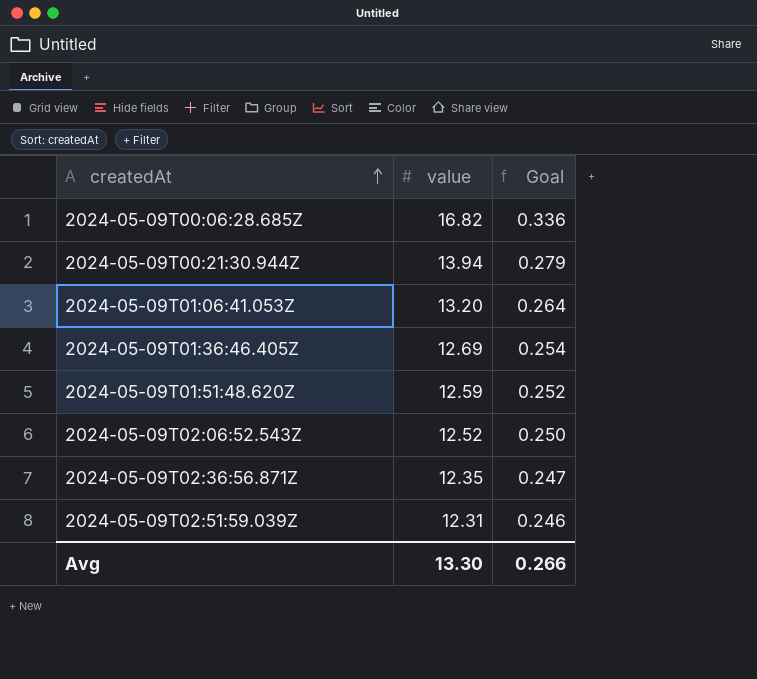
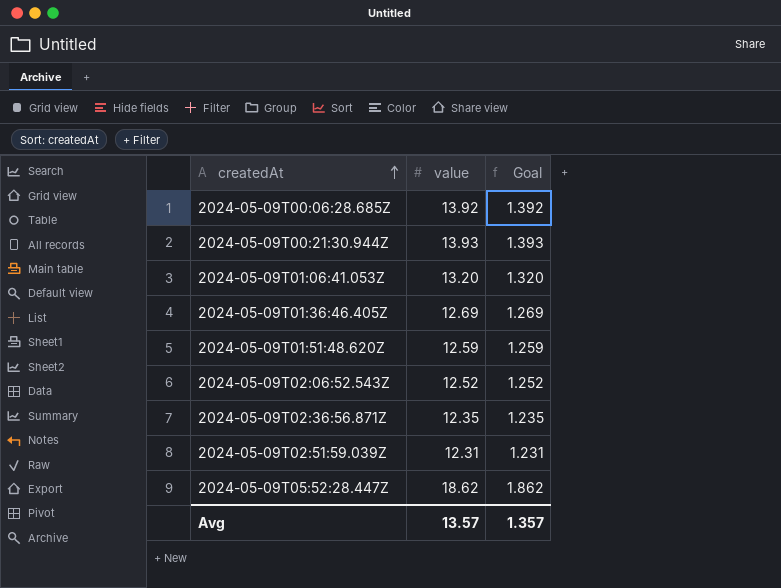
column Goal | formula: [value] * 0.02 -> [value] * 0.1
2024-05-09T00:06:28.685Z | value: 16.82 -> 13.92
2024-05-09T00:21:30.944Z | value: 13.94 -> 13.93
row 2024-05-09T05:52:28.447Z: none -> 18.62 | 1.862
Avg | value: 13.30 -> 13.57
Avg | Goal: 0.266 -> 1.357

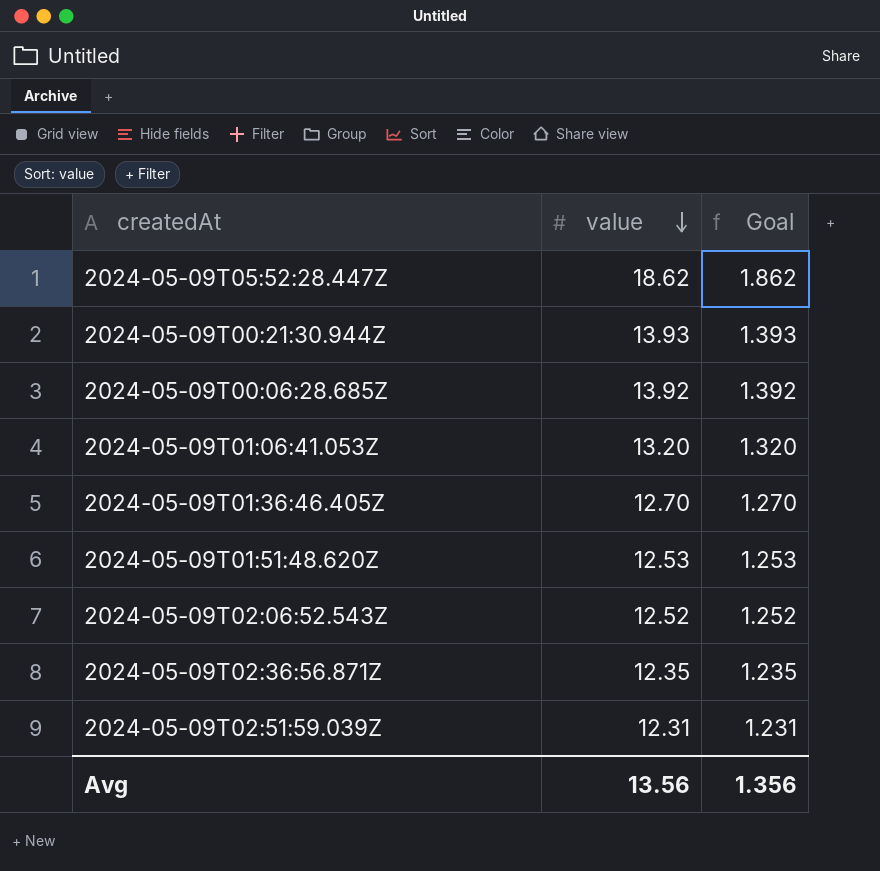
row order: createdAt ascending -> value descending
2024-05-09T01:36:46.405Z | value: 12.69 -> 12.70
2024-05-09T01:36:46.405Z | Goal: 1.269 -> 1.270
2024-05-09T01:51:48.620Z | value: 12.59 -> 12.53
2024-05-09T01:51:48.620Z | Goal: 1.259 -> 1.253
Avg | value: 13.57 -> 13.56
Avg | Goal: 1.357 -> 1.356

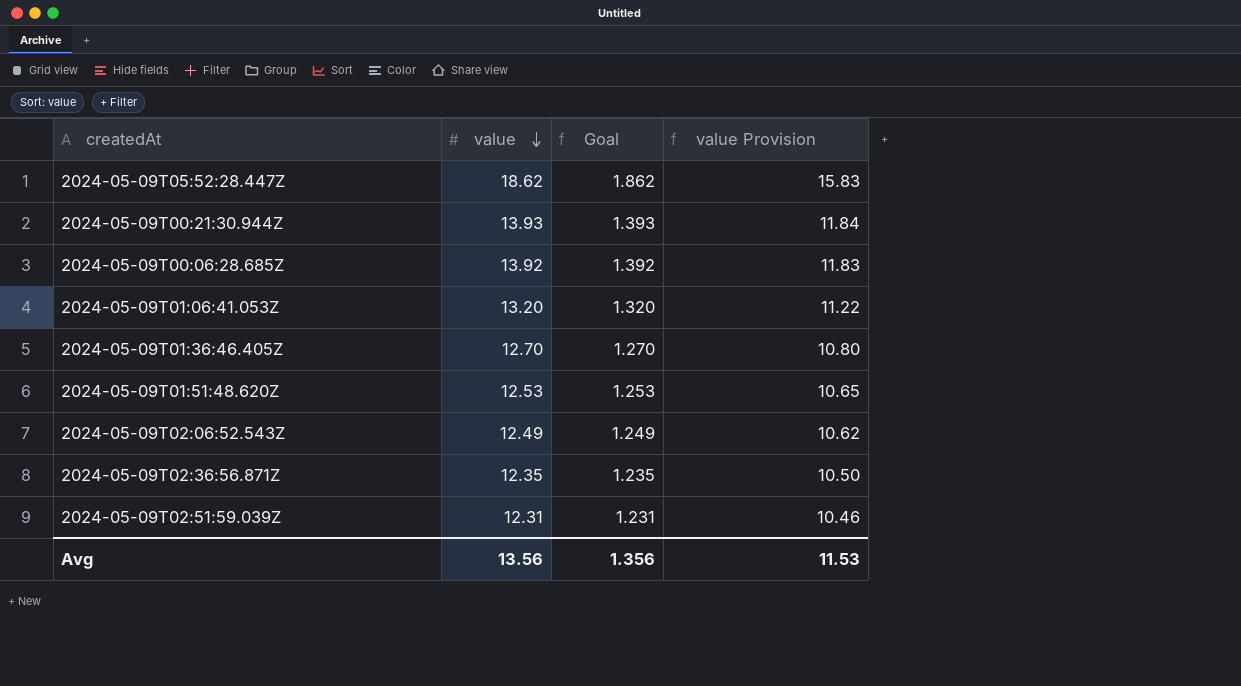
column value Provision | formula: none -> [value] * 0.85
2024-05-09T02:06:52.543Z | value: 12.52 -> 12.49
2024-05-09T02:06:52.543Z | Goal: 1.252 -> 1.249

